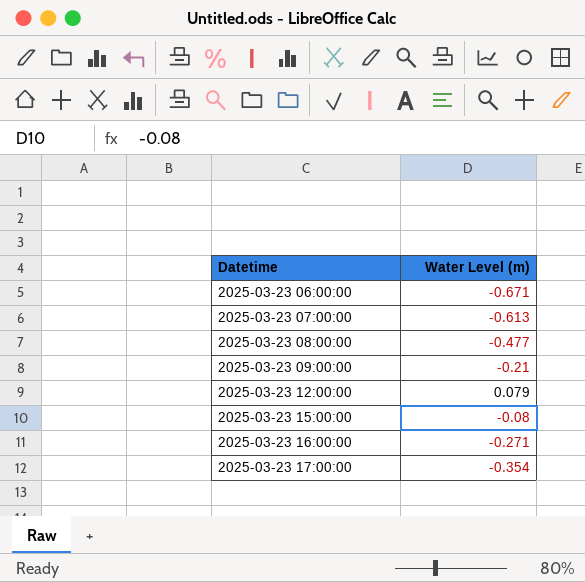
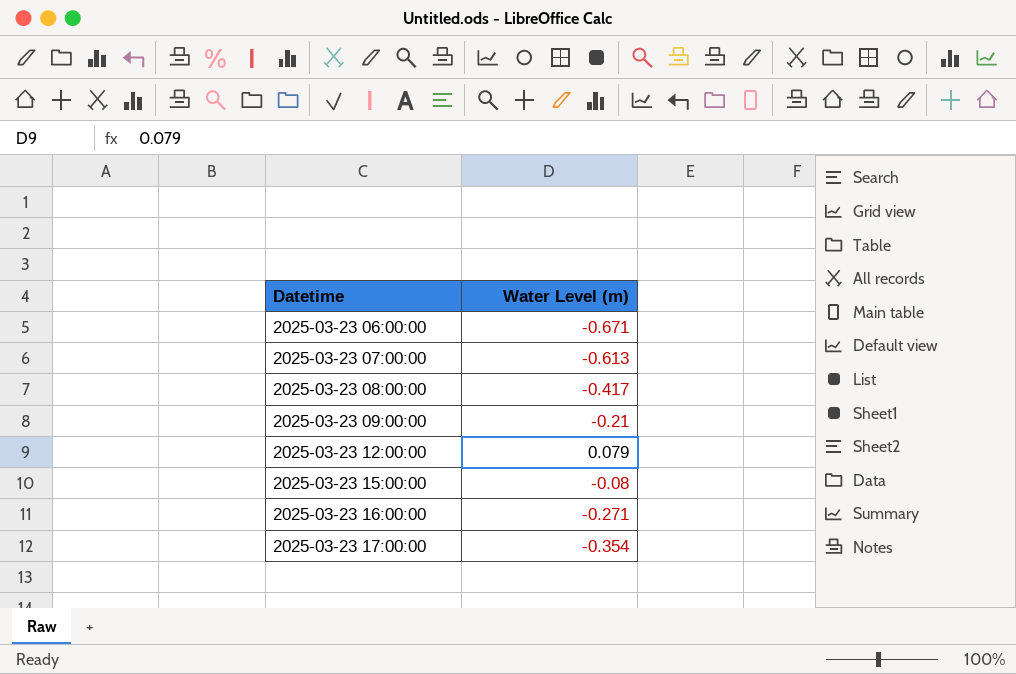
2025-03-23 08:00:00 | Water Level (m): -0.477 -> -0.417

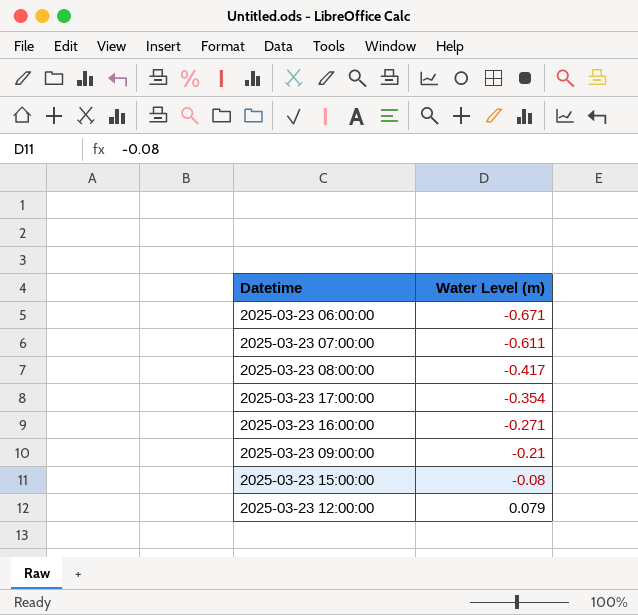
row order: Datetime ascending -> Water Level (m) ascending
2025-03-23 07:00:00 | Water Level (m): -0.613 -> -0.611

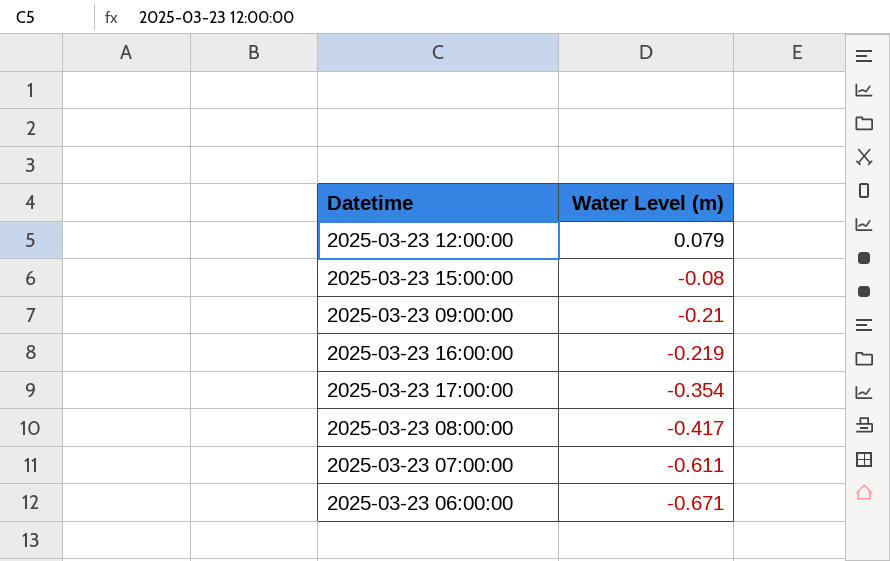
row order: Water Level (m) ascending -> Water Level (m) descending
2025-03-23 16:00:00 | Water Level (m): -0.271 -> -0.219

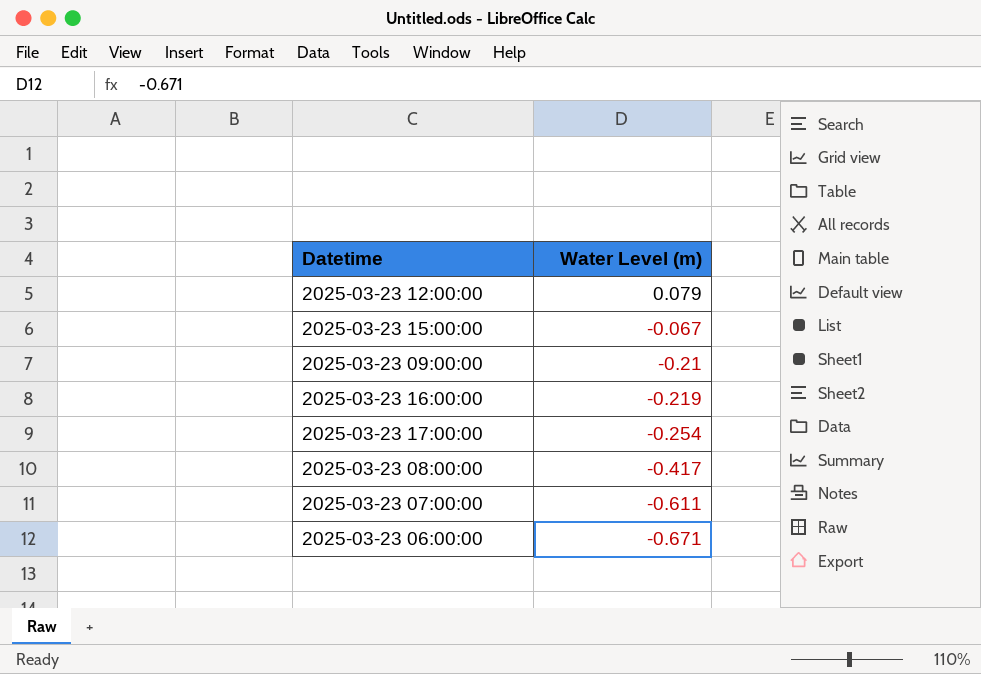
2025-03-23 15:00:00 | Water Level (m): -0.08 -> -0.067
2025-03-23 17:00:00 | Water Level (m): -0.354 -> -0.254

